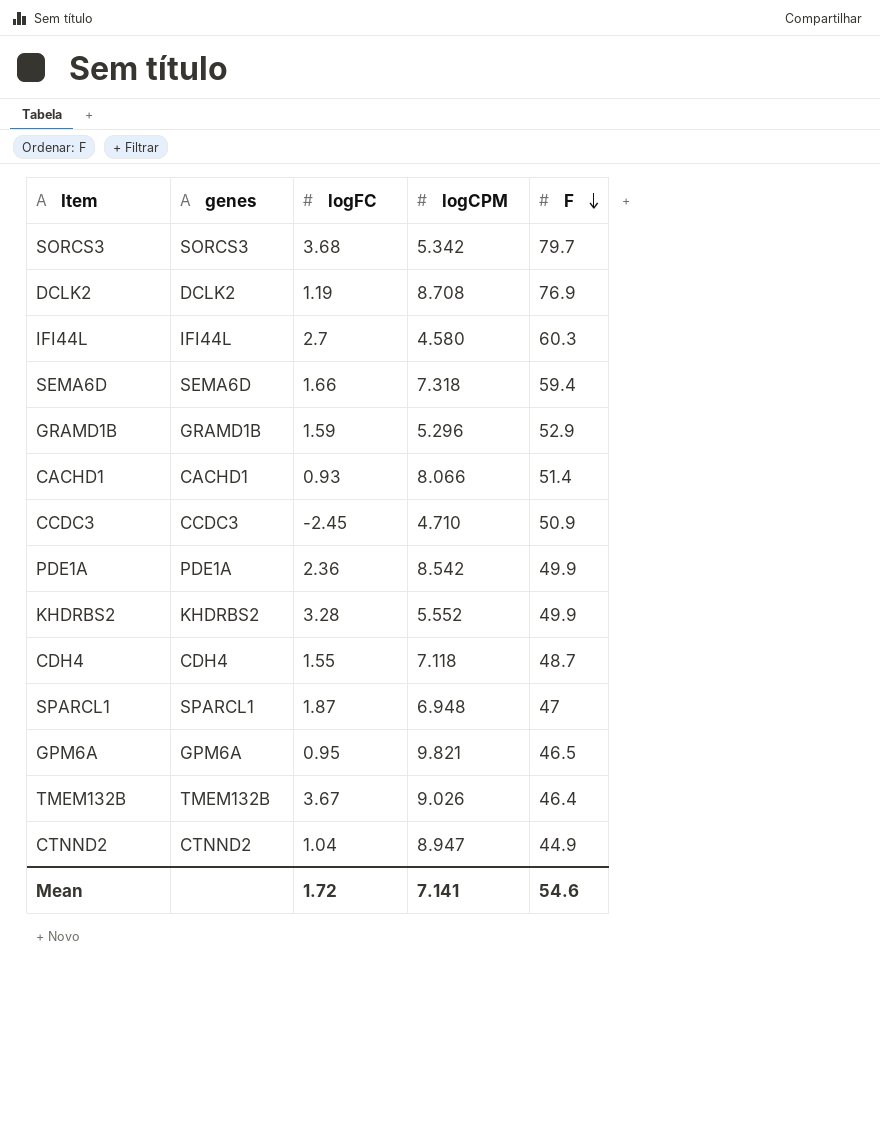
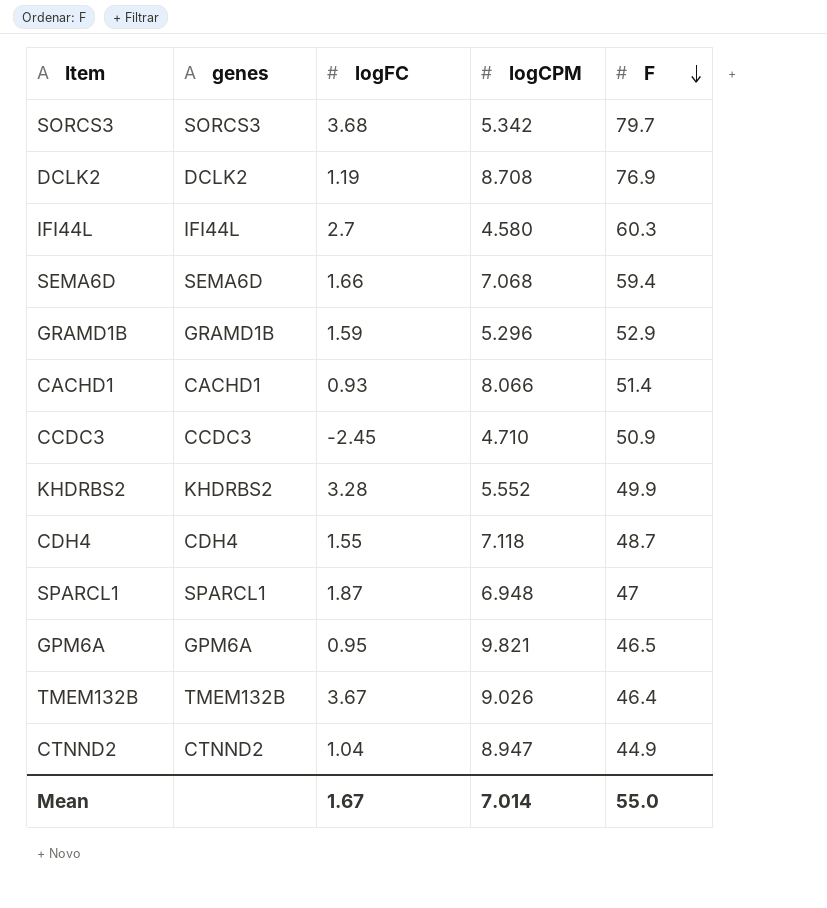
row PDE1A: PDE1A | 2.36 | 8.542 | 49.9 -> none
SEMA6D | logCPM: 7.318 -> 7.068
Mean | logFC: 1.72 -> 1.67
Mean | logCPM: 7.141 -> 7.014
Mean | F: 54.6 -> 55.0

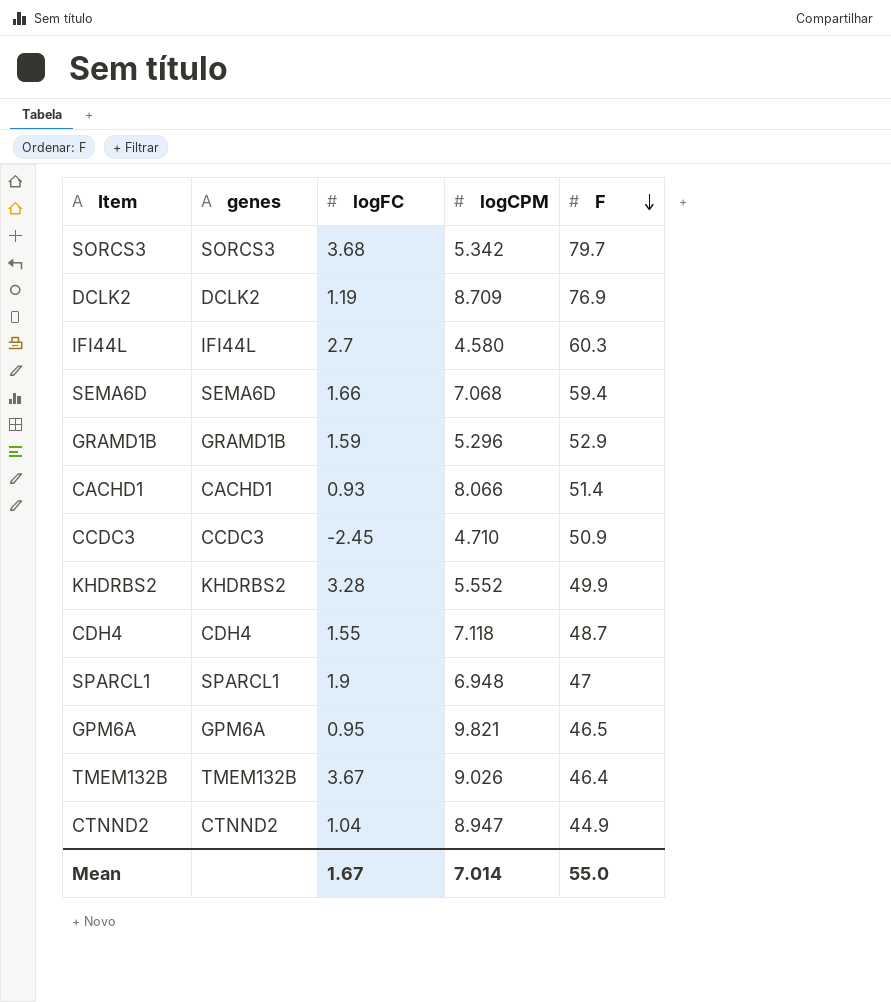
DCLK2 | logCPM: 8.708 -> 8.709
SPARCL1 | logFC: 1.87 -> 1.9

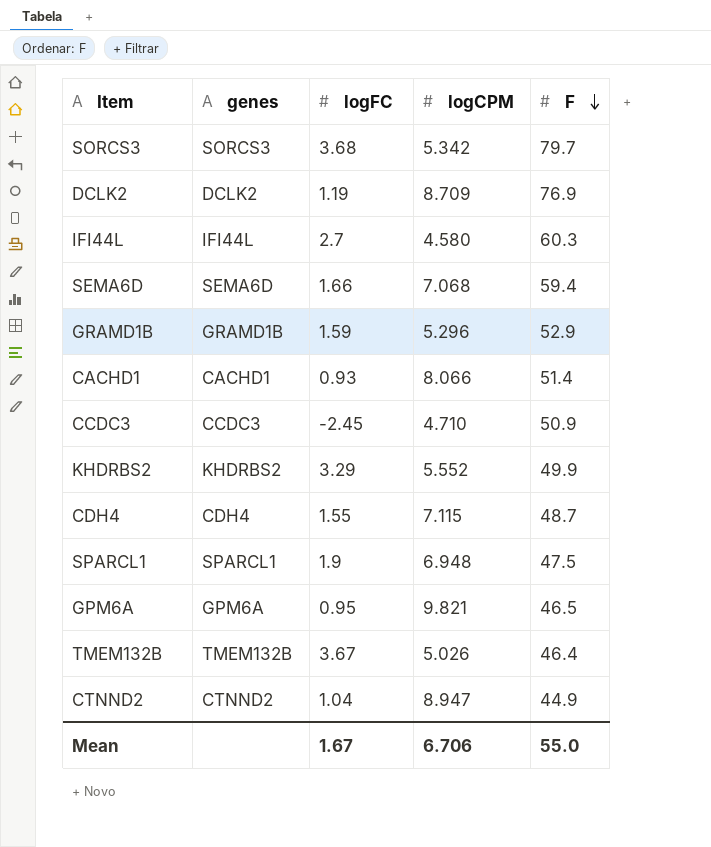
KHDRBS2 | logFC: 3.28 -> 3.29
CDH4 | logCPM: 7.118 -> 7.115
SPARCL1 | F: 47 -> 47.5
TMEM132B | logCPM: 9.026 -> 5.026
Mean | logCPM: 7.014 -> 6.706

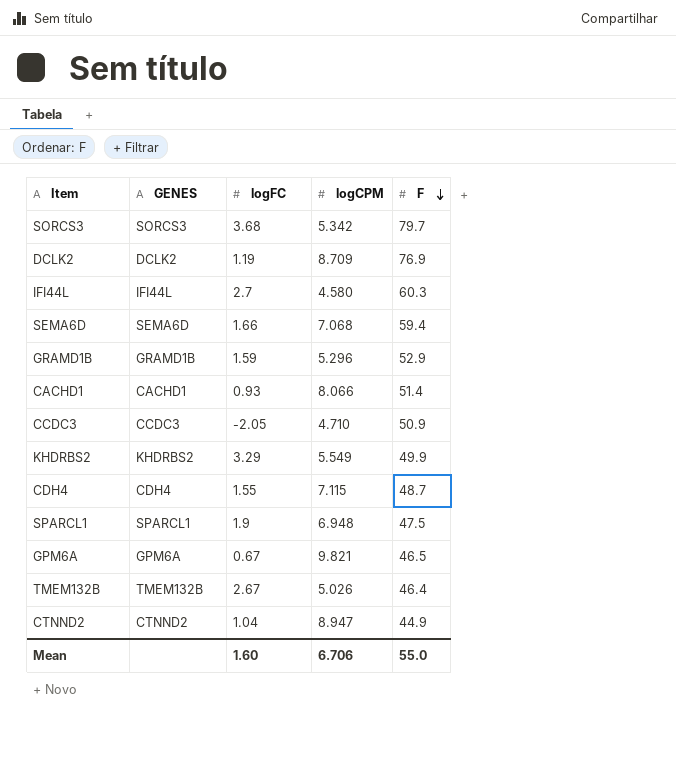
column name: genes -> GENES
CCDC3 | logFC: -2.45 -> -2.05
KHDRBS2 | logCPM: 5.552 -> 5.549
GPM6A | logFC: 0.95 -> 0.67
TMEM132B | logFC: 3.67 -> 2.67
Mean | logFC: 1.67 -> 1.60

